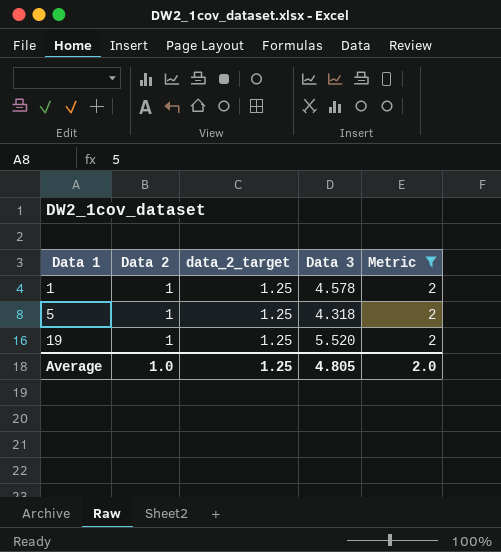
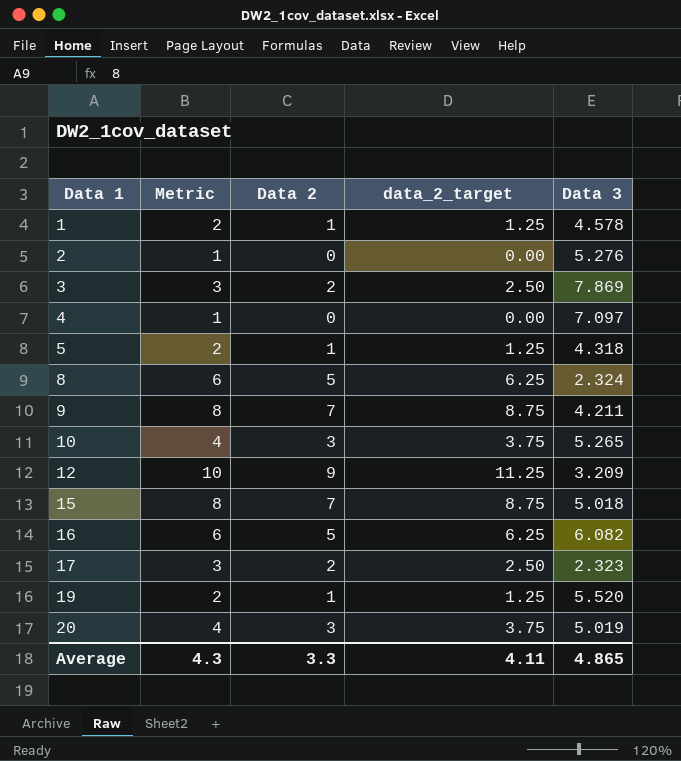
filter: Metric = 2 -> none
column Metric | position: 5 -> 2
Average | Metric: 2.0 -> 4.3
Average | Data 2: 1.0 -> 3.3
Average | data_2_target: 1.25 -> 4.11
Average | Data 3: 4.805 -> 4.865

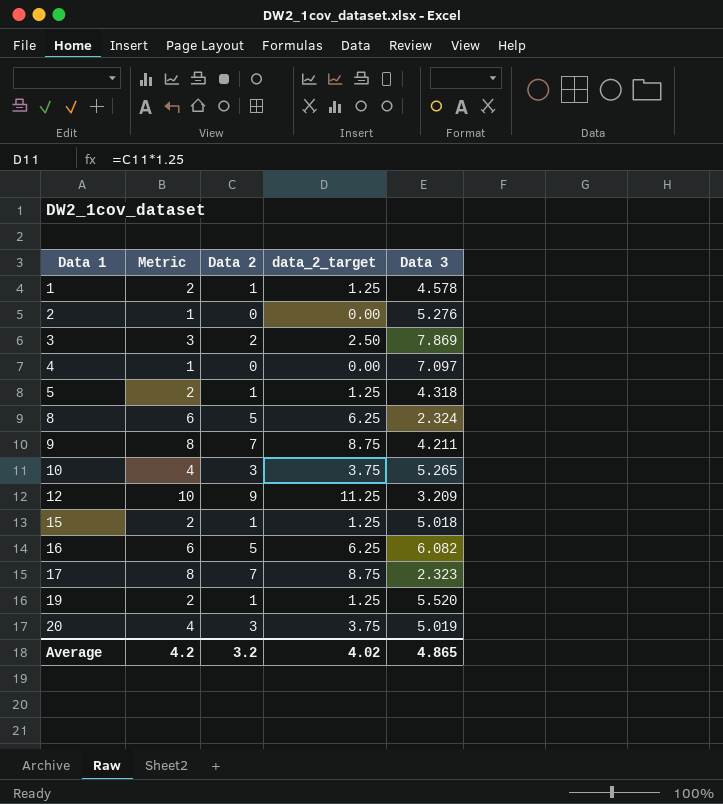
15 | Metric: 8 -> 2
15 | Data 2: 7 -> 1
15 | data_2_target: 8.75 -> 1.25
17 | Metric: 3 -> 8
17 | Data 2: 2 -> 7
17 | data_2_target: 2.50 -> 8.75
Average | Metric: 4.3 -> 4.2
Average | Data 2: 3.3 -> 3.2
Average | data_2_target: 4.11 -> 4.02

